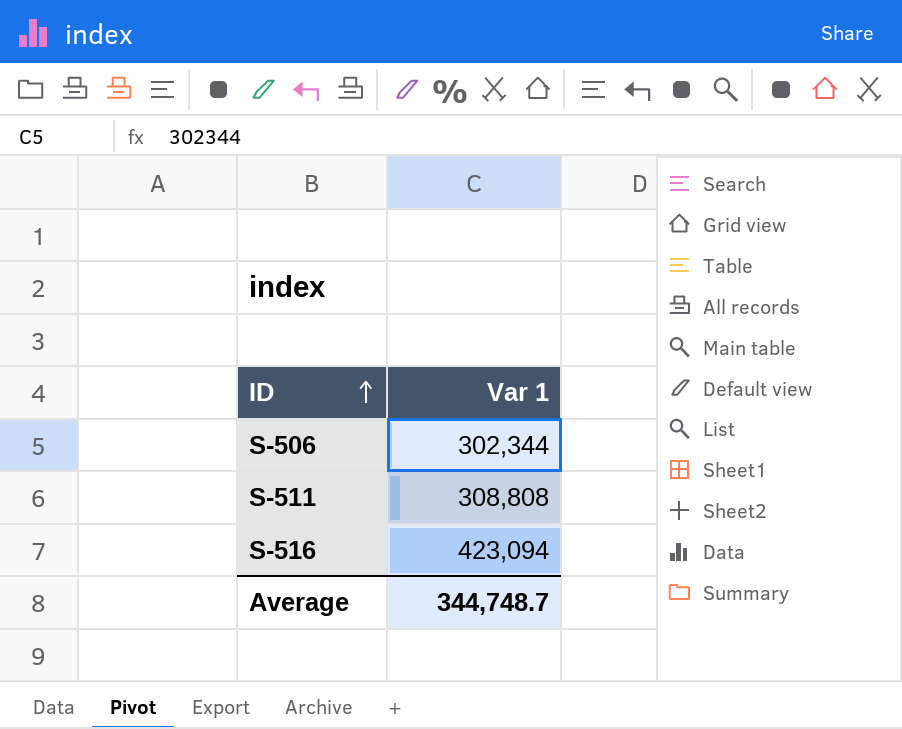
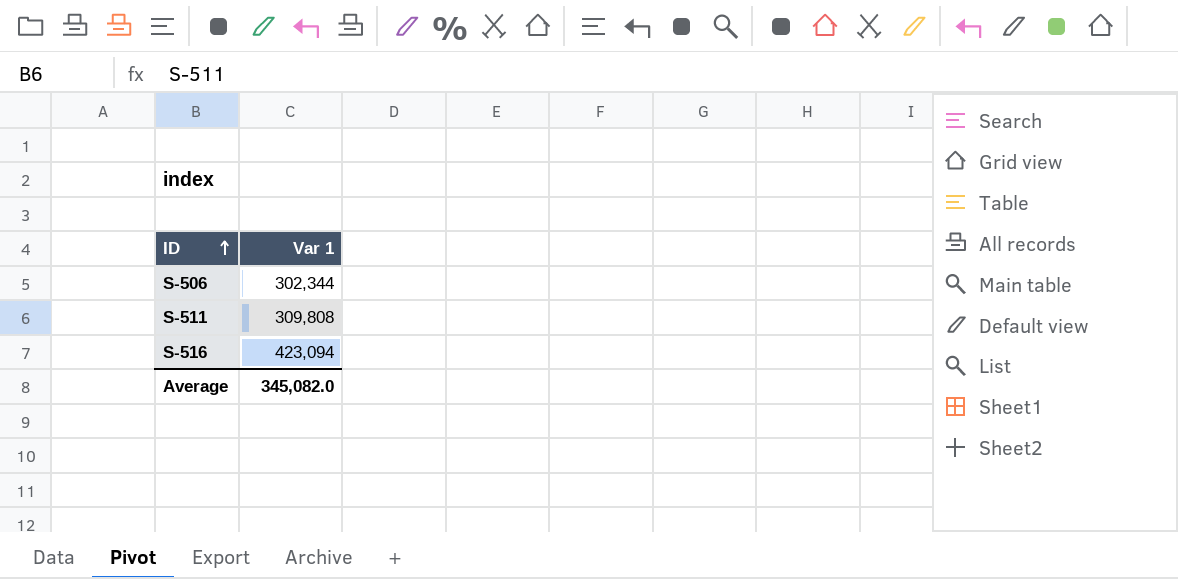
S-511 | Var 1: 308,808 -> 309,808
Average | Var 1: 344,748.7 -> 345,082.0

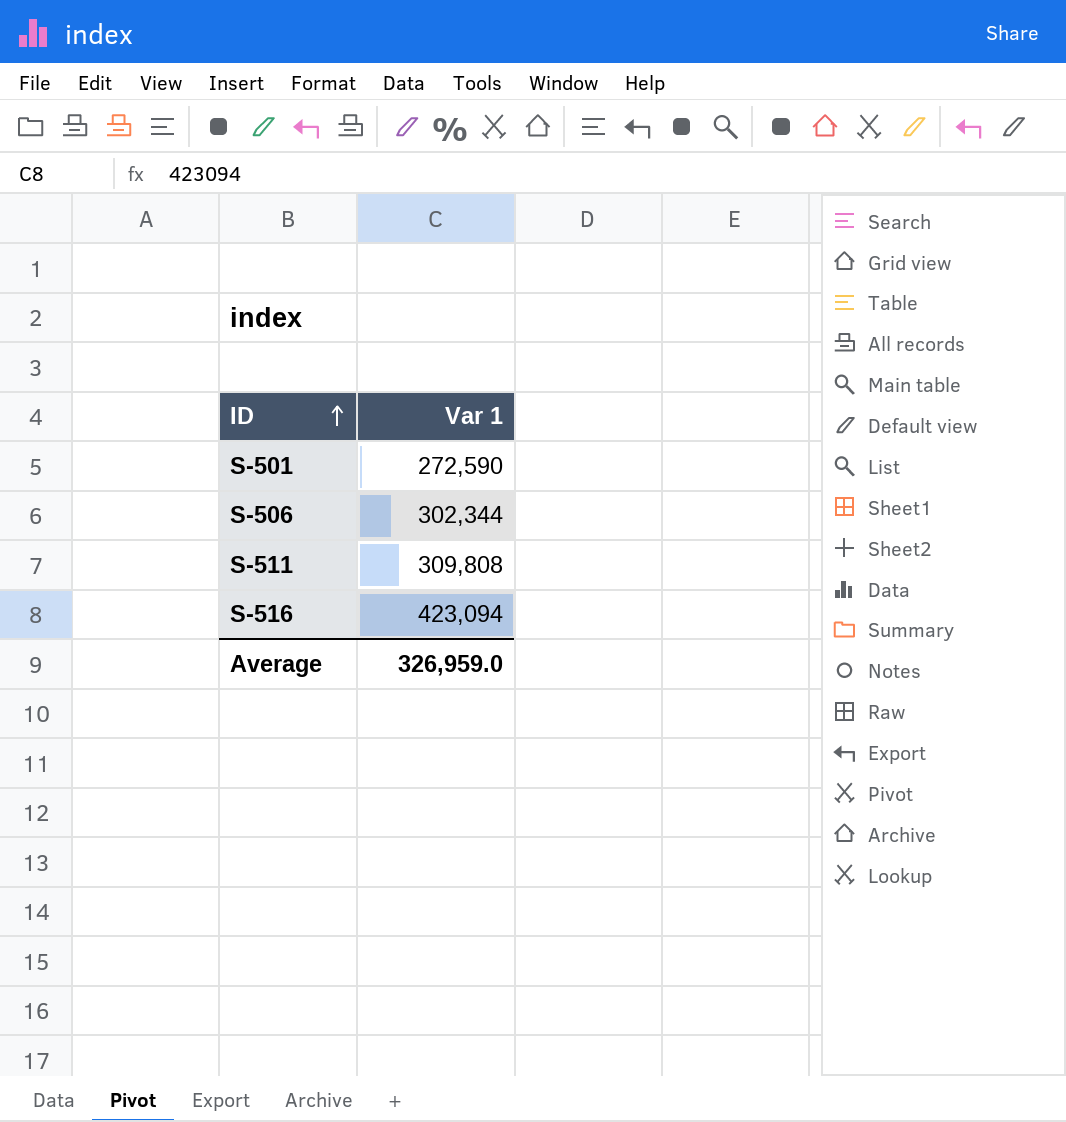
row S-501: none -> 272,590
Average | Var 1: 345,082.0 -> 326,959.0

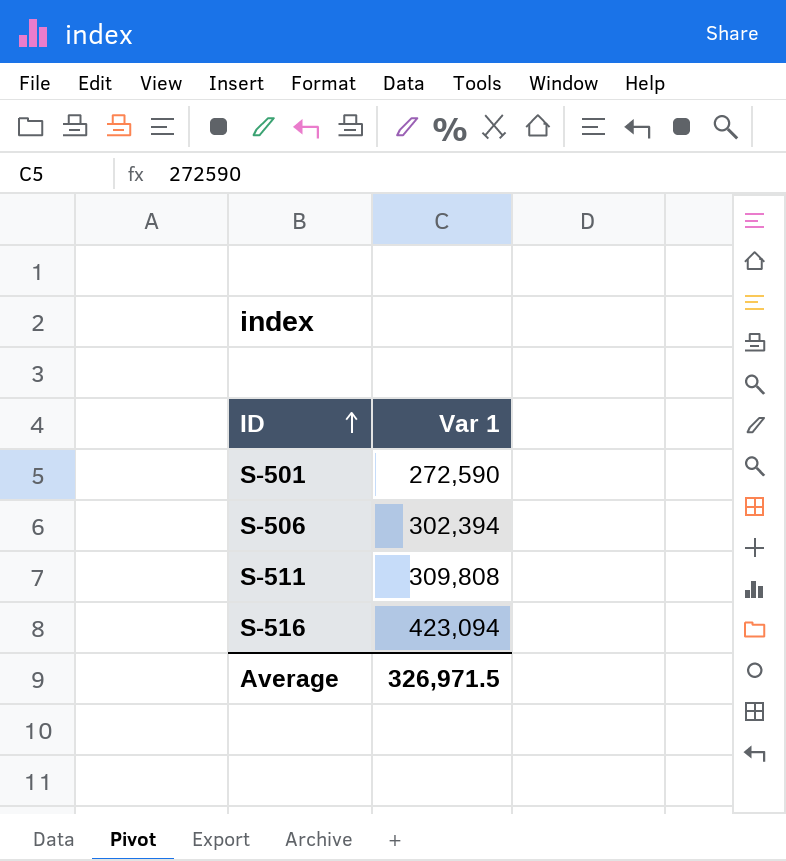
S-506 | Var 1: 302,344 -> 302,394
Average | Var 1: 326,959.0 -> 326,971.5

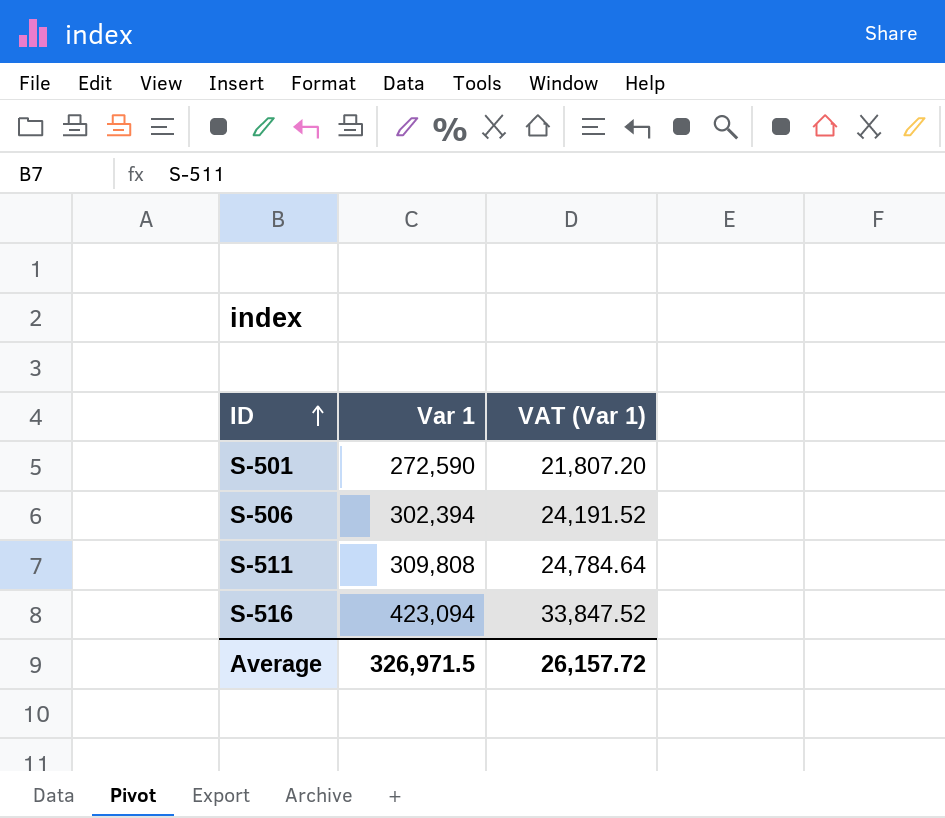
column VAT (Var 1) | formula: none -> [Var 1] * 0.08

